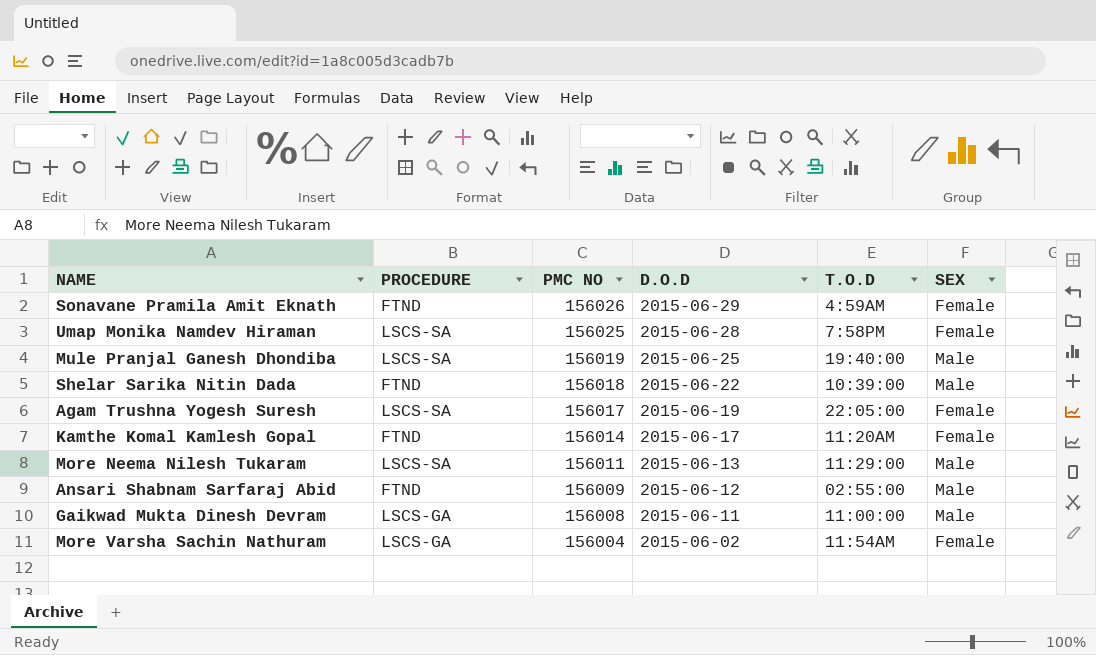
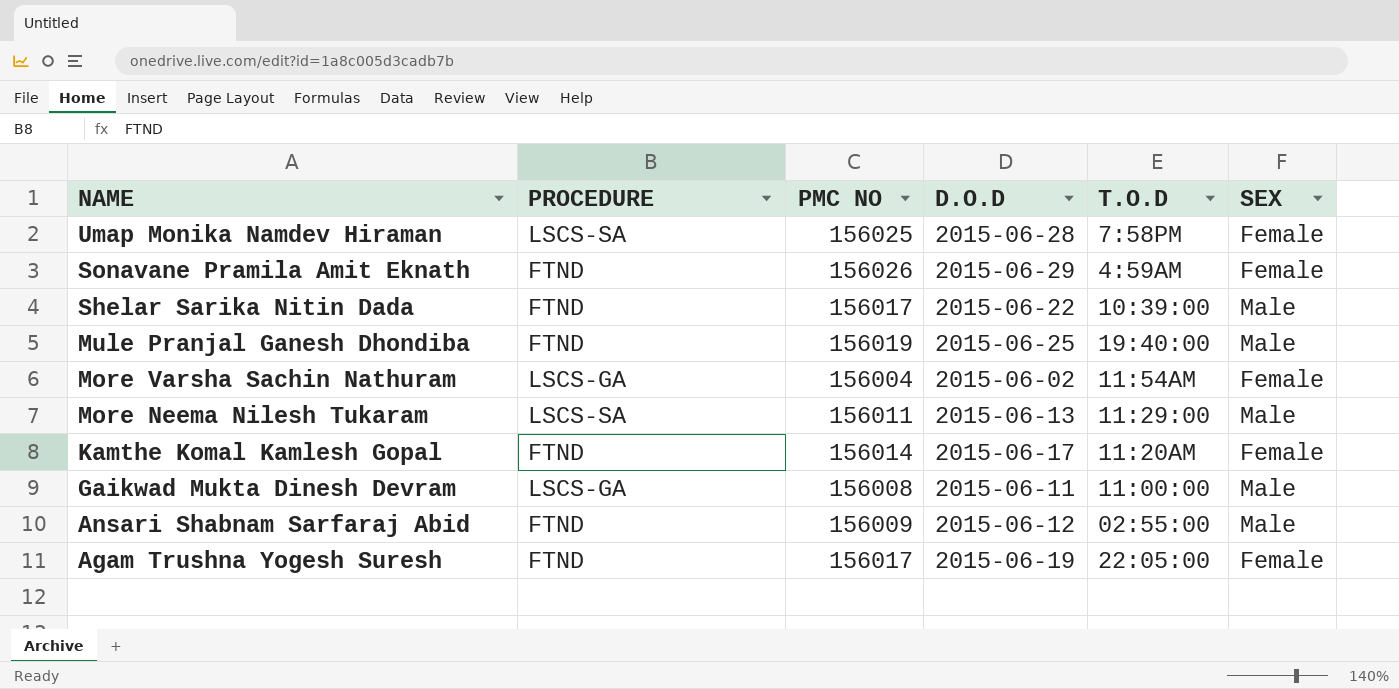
row order: PMC NO descending -> NAME descending
Shelar Sarika Nitin Dada | PMC NO: 156018 -> 156017
Mule Pranjal Ganesh Dhondiba | PROCEDURE: LSCS-SA -> FTND
Agam Trushna Yogesh Suresh | PROCEDURE: LSCS-SA -> FTND

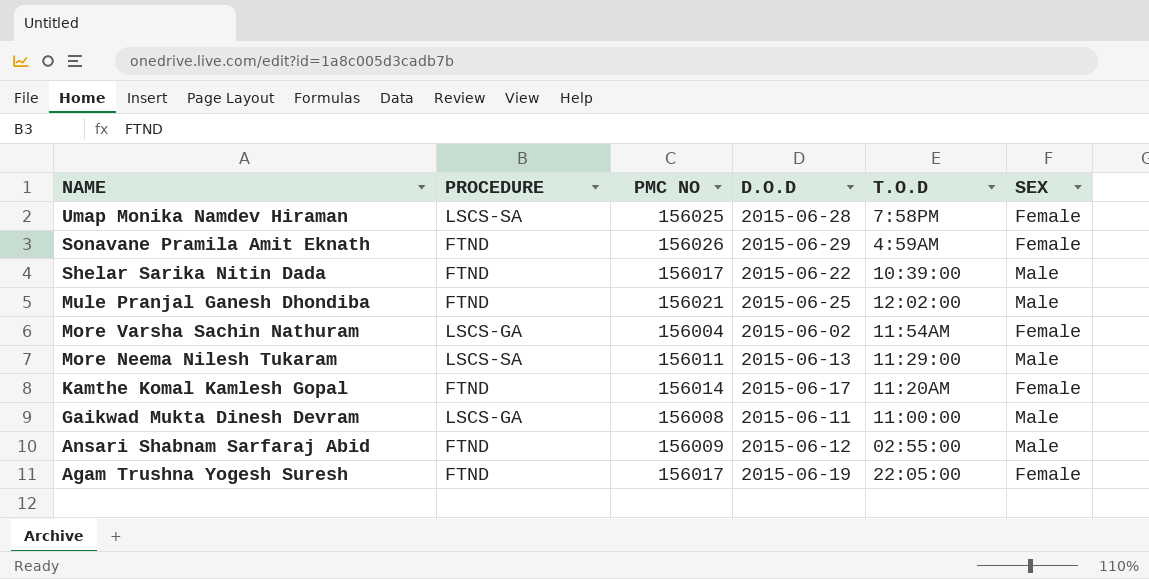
Mule Pranjal Ganesh Dhondiba | PMC NO: 156019 -> 156021
Mule Pranjal Ganesh Dhondiba | T.O.D: 19:40:00 -> 12:02:00

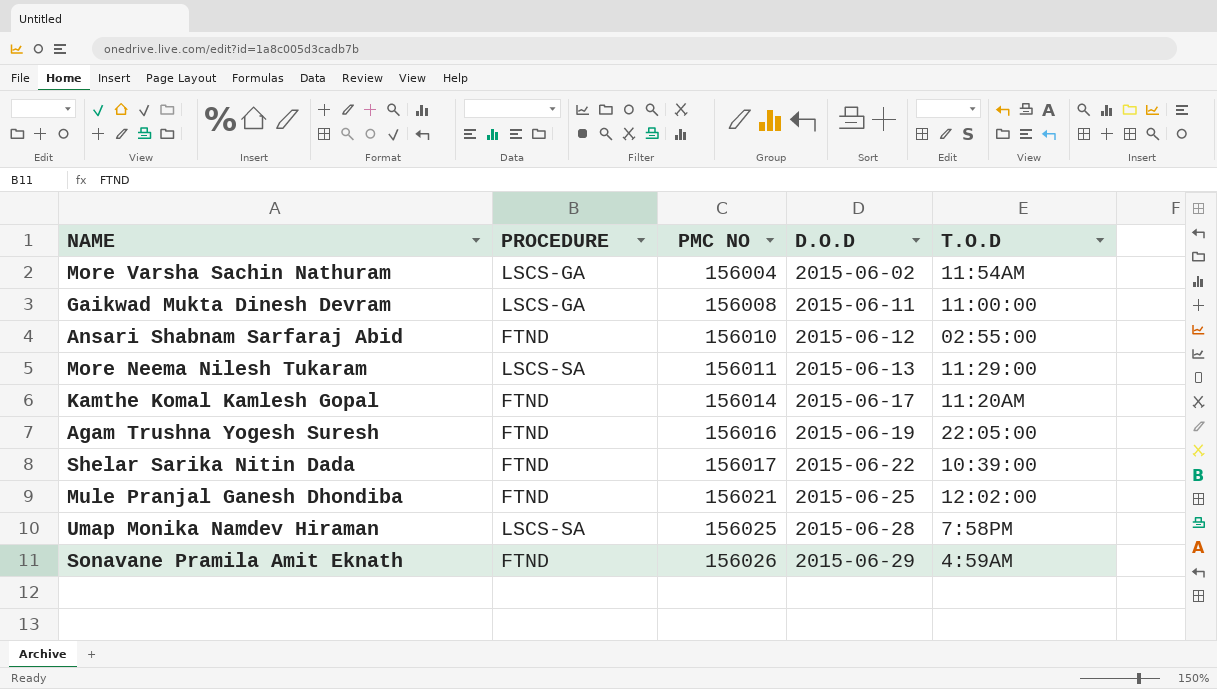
row order: NAME descending -> PMC NO ascending
column SEX | position: 6 -> none
Ansari Shabnam Sarfaraj Abid | PMC NO: 156009 -> 156010
Agam Trushna Yogesh Suresh | PMC NO: 156017 -> 156016

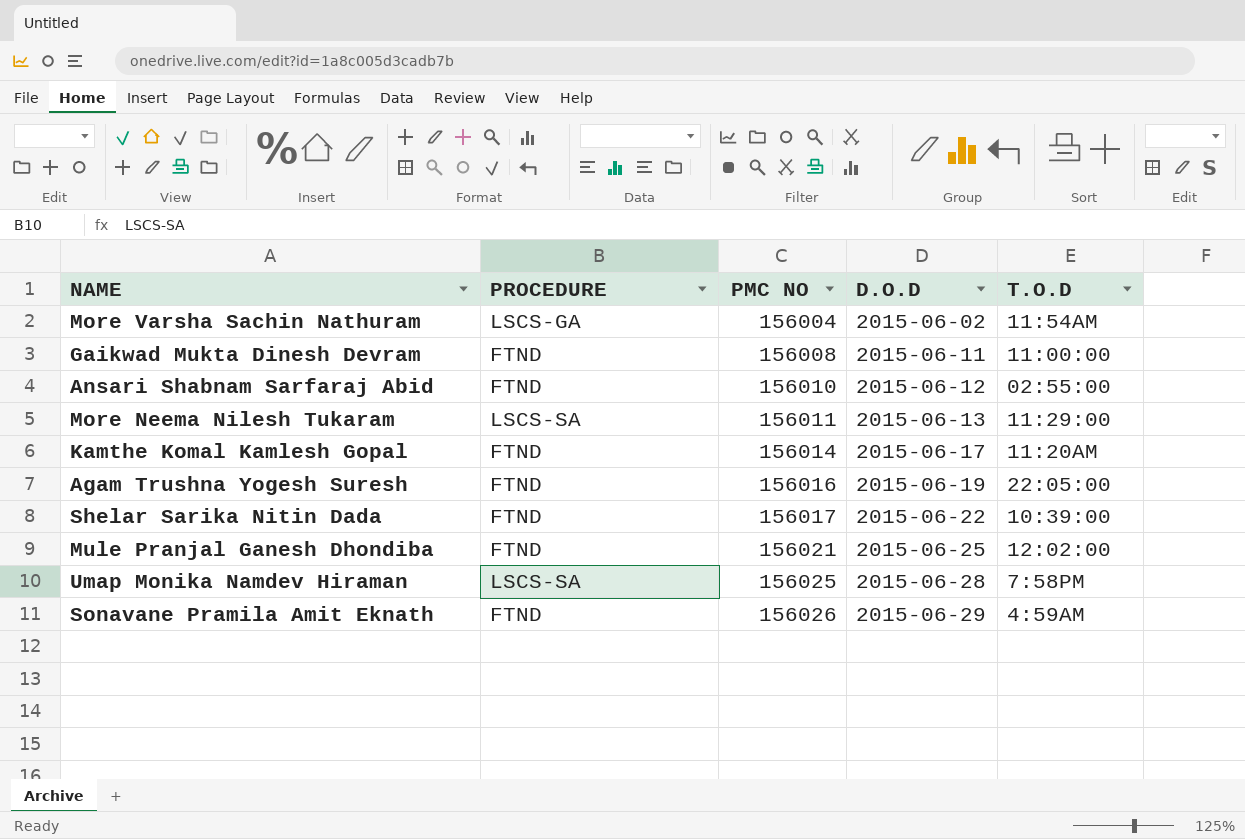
Gaikwad Mukta Dinesh Devram | PROCEDURE: LSCS-GA -> FTND

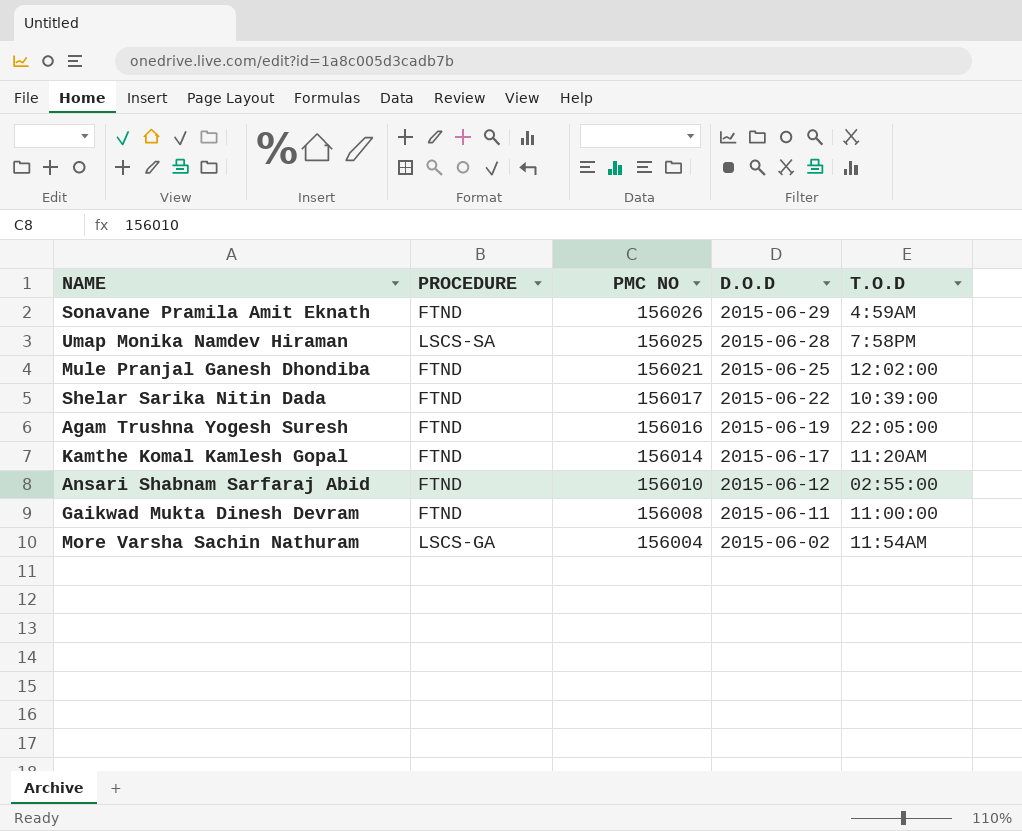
row order: PMC NO ascending -> PMC NO descending
row More Neema Nilesh Tukaram: LSCS-SA | 156011 | 2015-06-13 | 11:29:00 -> none

